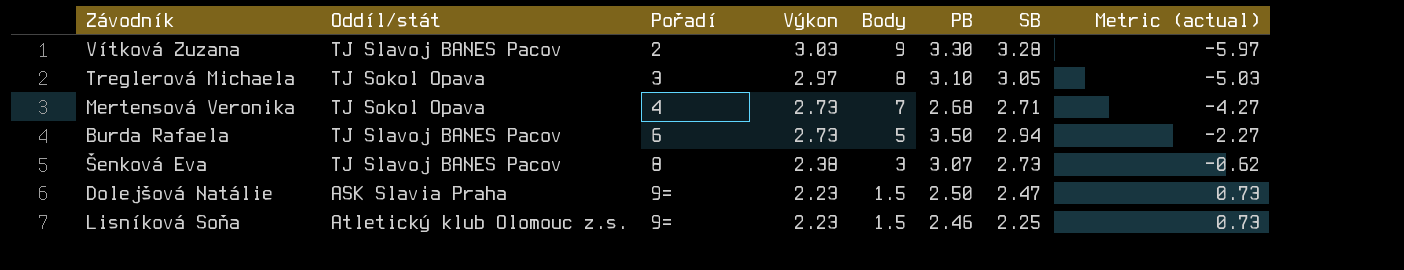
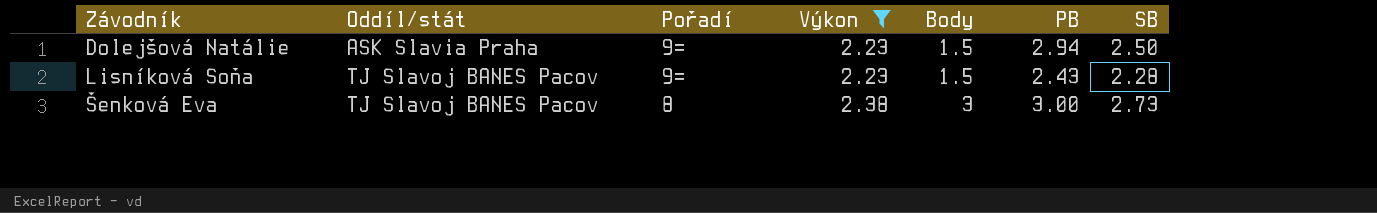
filter: none -> Výkon <= 2.38
row order: Pořadí ascending -> Závodník ascending
column Metric (actual) | formula: [Výkon] - [Body] -> none
Dolejšová Natálie | PB: 2.50 -> 2.94
Dolejšová Natálie | SB: 2.47 -> 2.50
Lisníková Soňa | Oddíl/stát: Atletický klub Olomouc z.s. -> TJ Slavoj BANES Pacov
Lisníková Soňa | PB: 2.46 -> 2.43
Lisníková Soňa | SB: 2.25 -> 2.28
Šenková Eva | PB: 3.07 -> 3.00

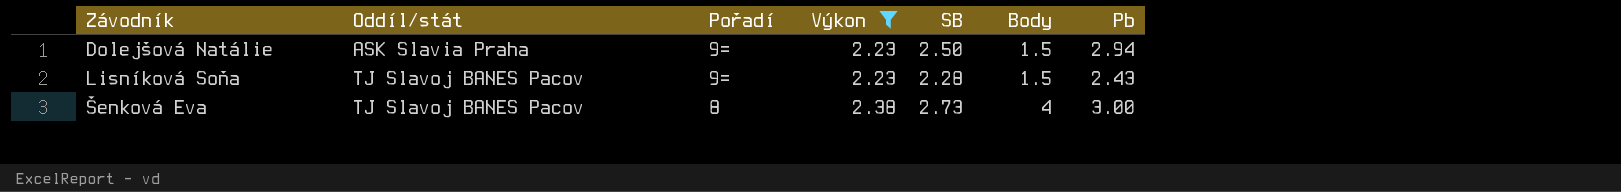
column SB | position: 7 -> 5
column name: PB -> Pb
Šenková Eva | Body: 3 -> 4

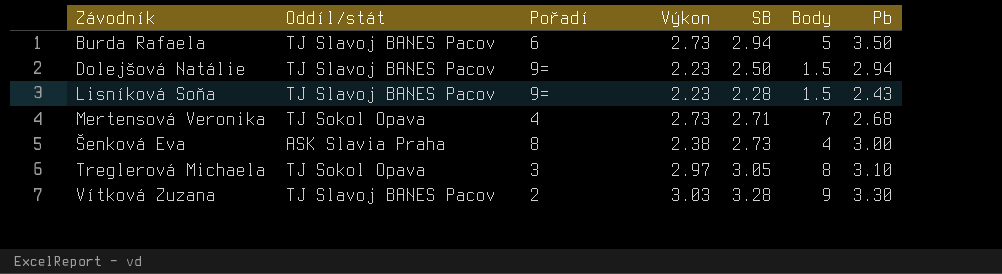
filter: Výkon <= 2.38 -> none
Dolejšová Natálie | Oddíl/stát: ASK Slavia Praha -> TJ Slavoj BANES Pacov
Šenková Eva | Oddíl/stát: TJ Slavoj BANES Pacov -> ASK Slavia Praha

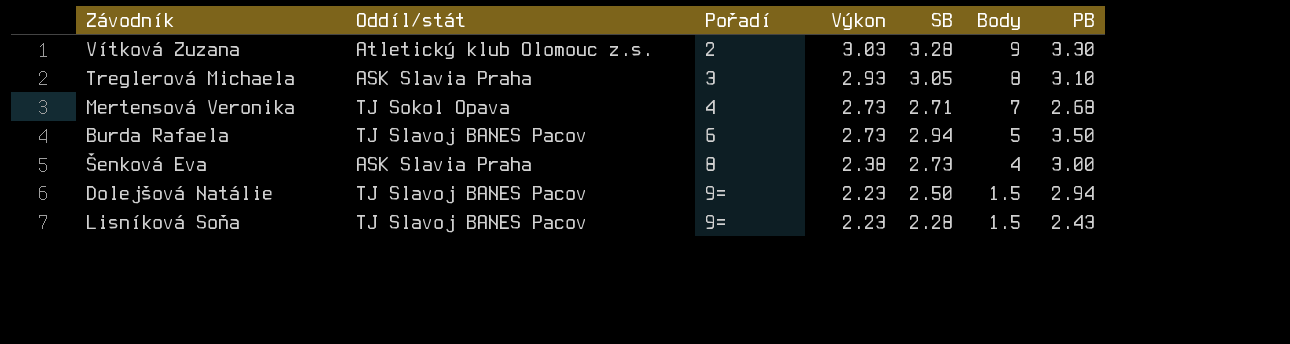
row order: Závodník ascending -> Pořadí ascending
column name: Pb -> PB
Vítková Zuzana | Oddíl/stát: TJ Slavoj BANES Pacov -> Atletický klub Olomouc z.s.
Treglerová Michaela | Oddíl/stát: TJ Sokol Opava -> ASK Slavia Praha
Treglerová Michaela | Výkon: 2.97 -> 2.93

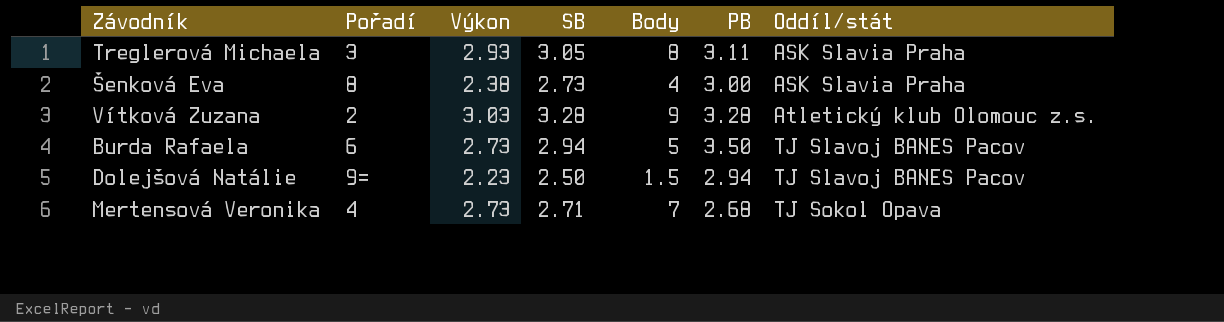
row order: Pořadí ascending -> Oddíl/stát ascending
column Oddíl/stát | position: 2 -> 7
row Lisníková Soňa: TJ Slavoj BANES Pacov | 9= | 2.23 | 2.28 | 1.5 | 2.43 -> none
Treglerová Michaela | PB: 3.10 -> 3.11
Vítková Zuzana | PB: 3.30 -> 3.28

